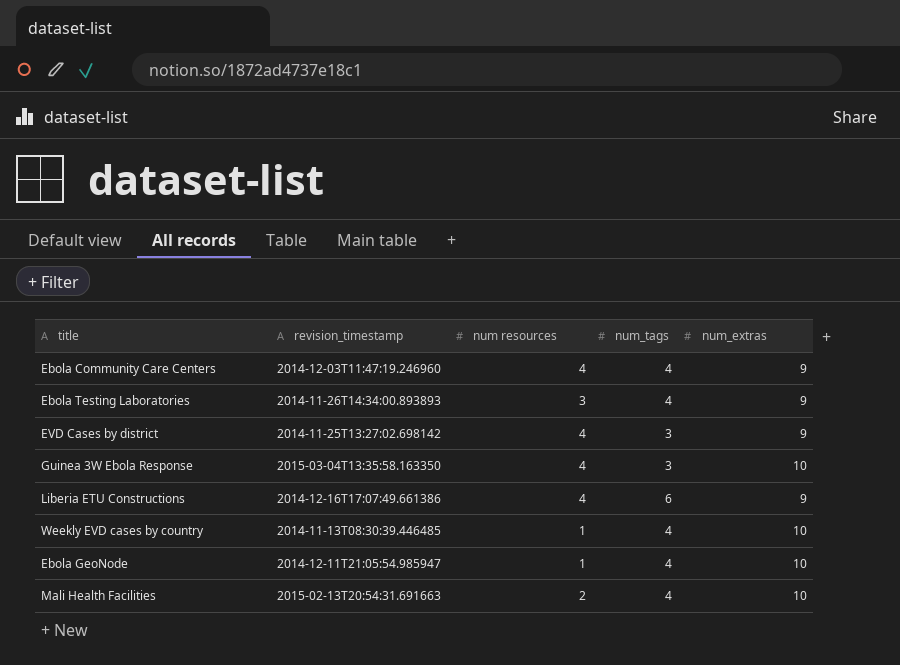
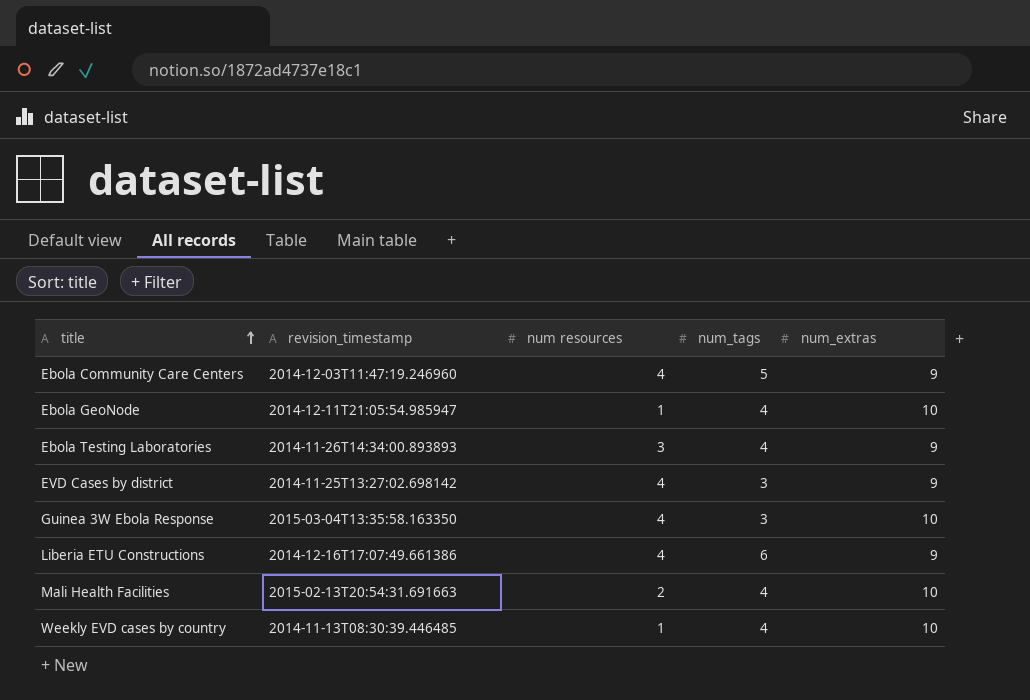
row order: none -> title ascending
Ebola Community Care Centers | num_tags: 4 -> 5

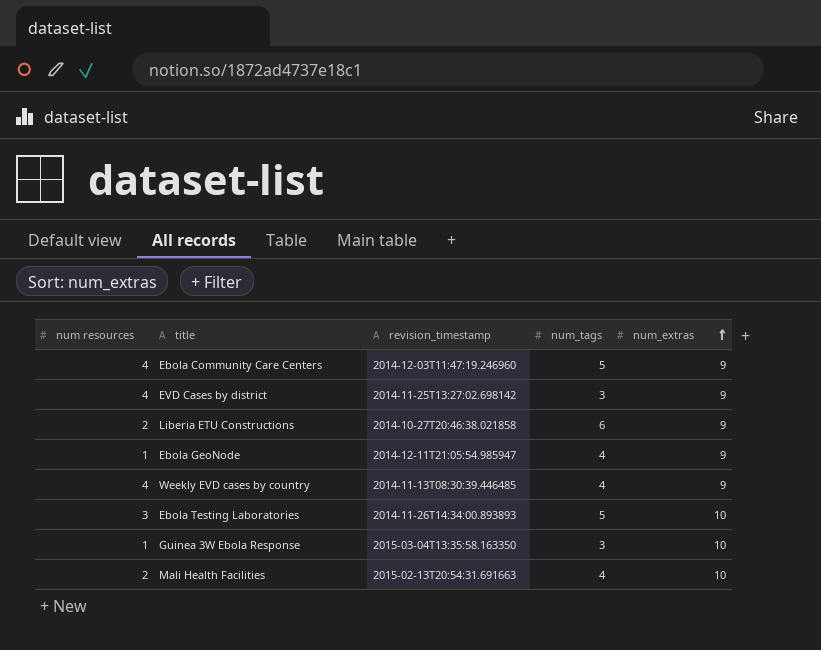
row order: title ascending -> num_extras ascending
column num resources | position: 3 -> 1
Liberia ETU Constructions | num resources: 4 -> 2
Liberia ETU Constructions | revision_timestamp: 2014-12-16T17:07:49.661386 -> 2014-10-27T20:46:38.021858
Ebola GeoNode | num_extras: 10 -> 9
Weekly EVD cases by country | num resources: 1 -> 4
Weekly EVD cases by country | num_extras: 10 -> 9
Ebola Testing Laboratories | num_tags: 4 -> 5
Ebola Testing Laboratories | num_extras: 9 -> 10
Guinea 3W Ebola Response | num resources: 4 -> 1

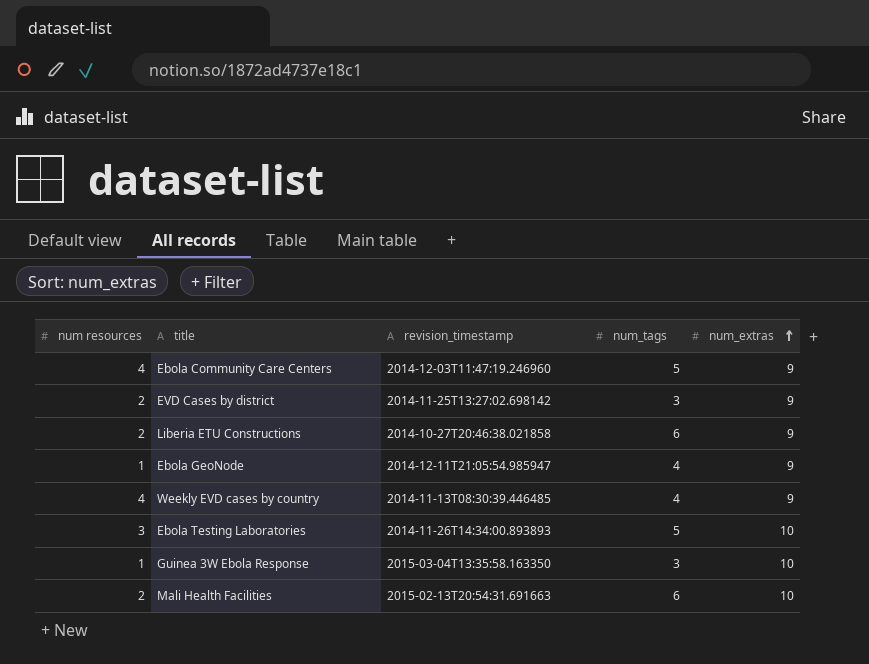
EVD Cases by district | num resources: 4 -> 2
Mali Health Facilities | num_tags: 4 -> 6

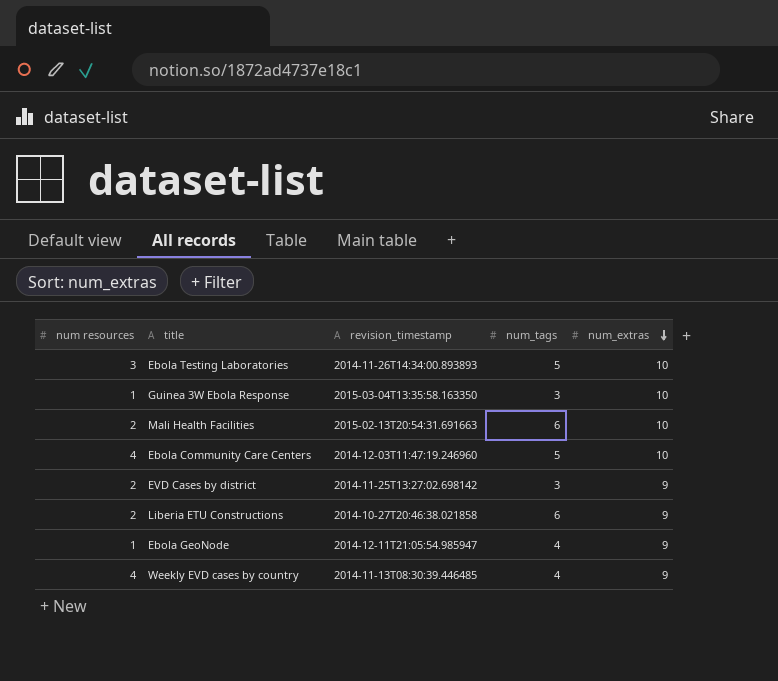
row order: num_extras ascending -> num_extras descending
Ebola Community Care Centers | num_extras: 9 -> 10

